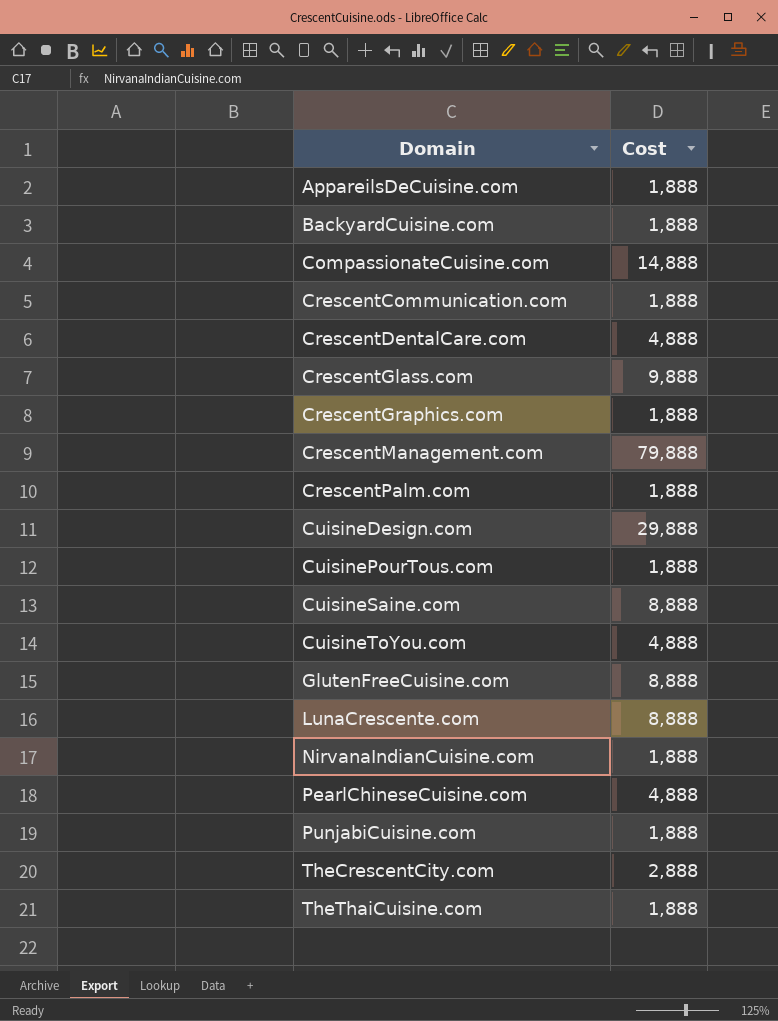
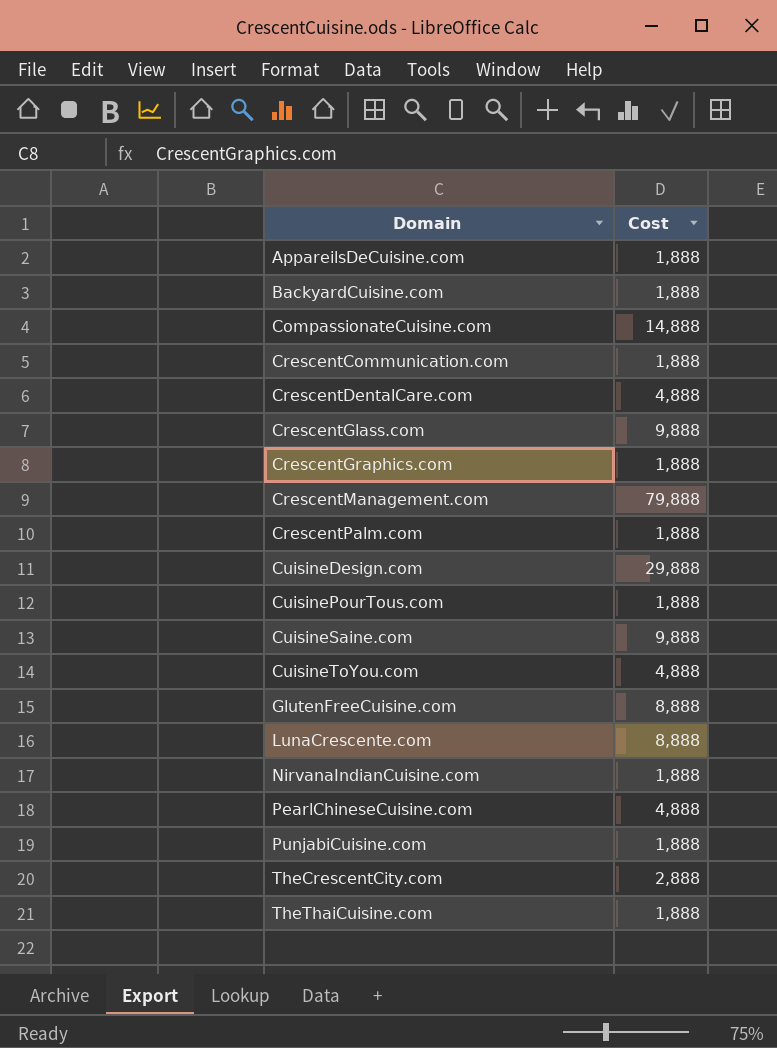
CuisineSaine.com | Cost: 8,888 -> 9,888

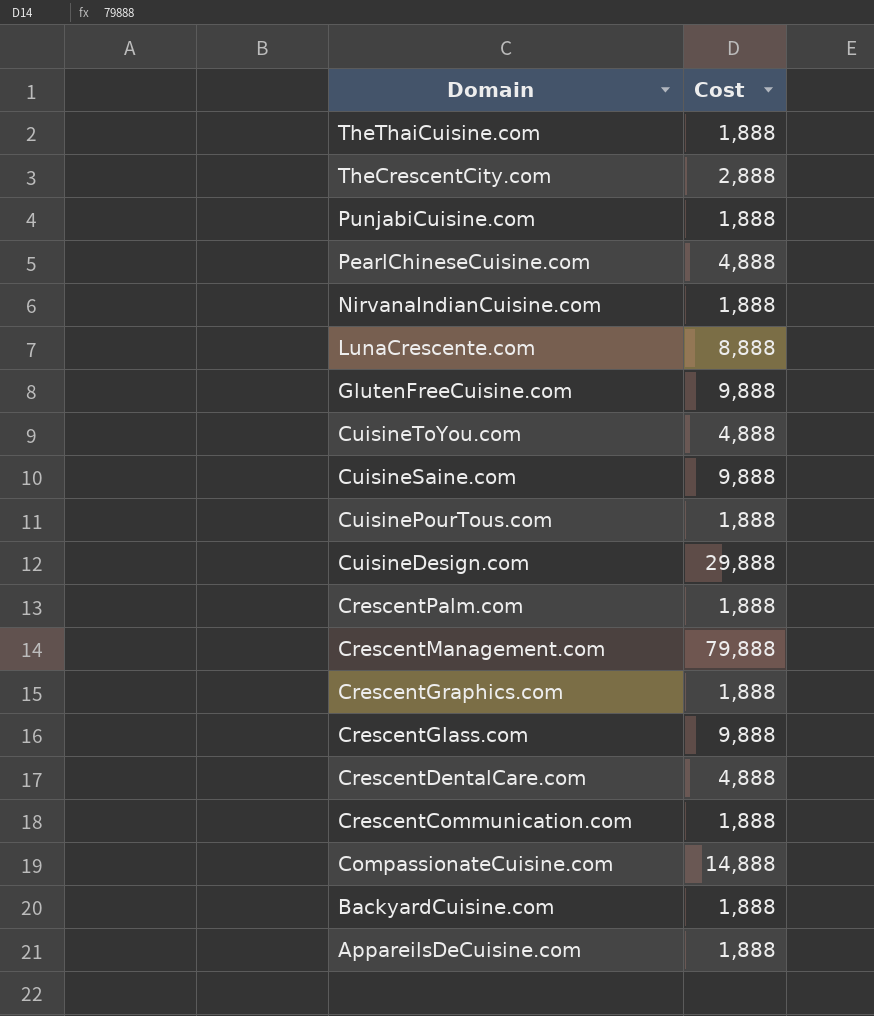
row order: Domain ascending -> Domain descending
GlutenFreeCuisine.com | Cost: 8,888 -> 9,888

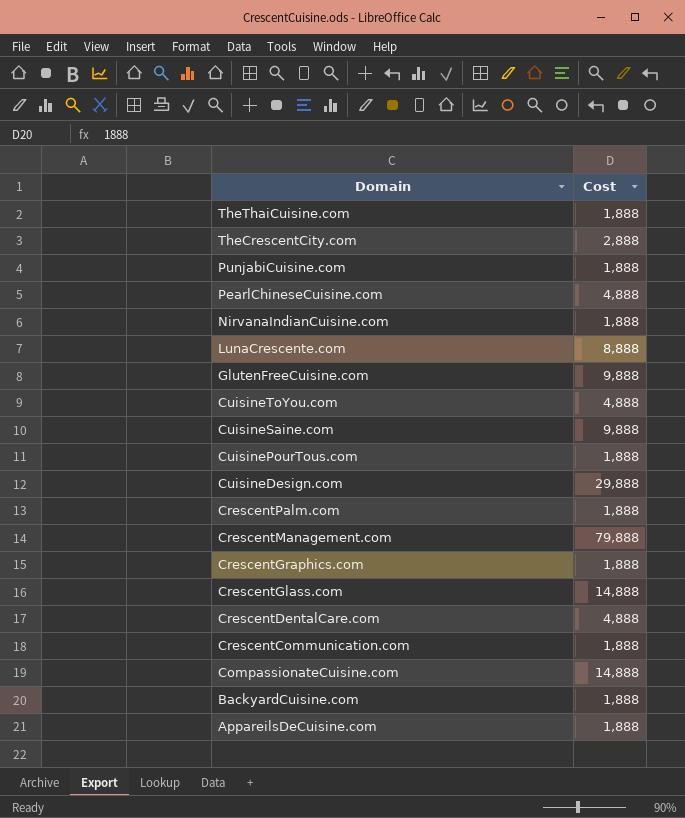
CrescentGlass.com | Cost: 9,888 -> 14,888

